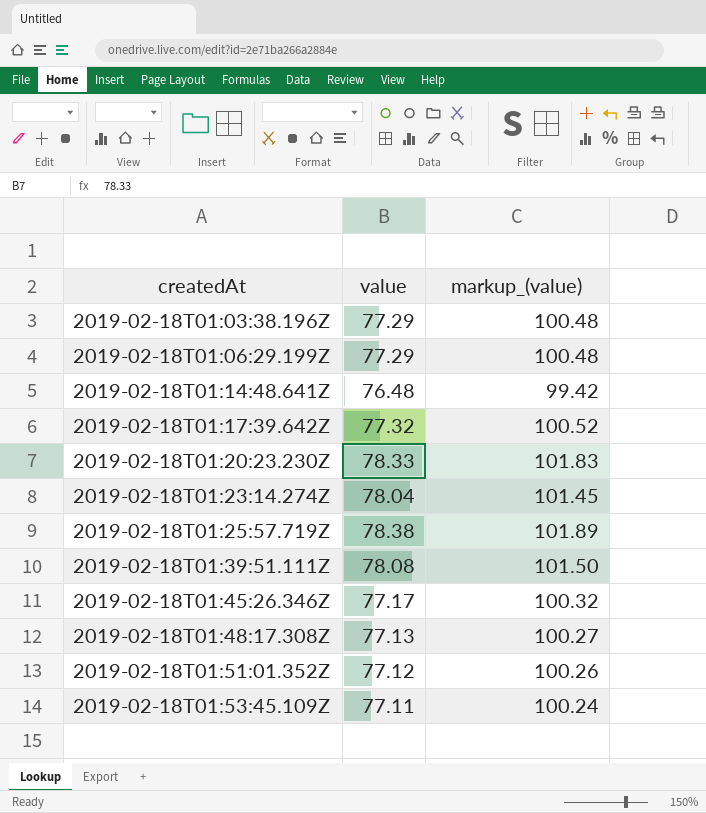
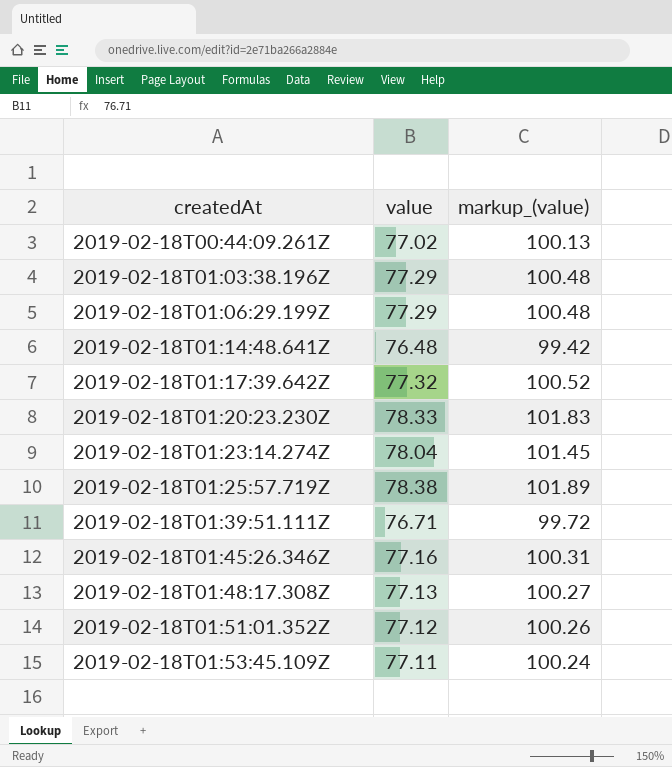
row 2019-02-18T00:44:09.261Z: none -> 77.02 | 100.13
2019-02-18T01:39:51.111Z | value: 78.08 -> 76.71
2019-02-18T01:39:51.111Z | markup_(value): 101.50 -> 99.72
2019-02-18T01:45:26.346Z | value: 77.17 -> 77.16
2019-02-18T01:45:26.346Z | markup_(value): 100.32 -> 100.31

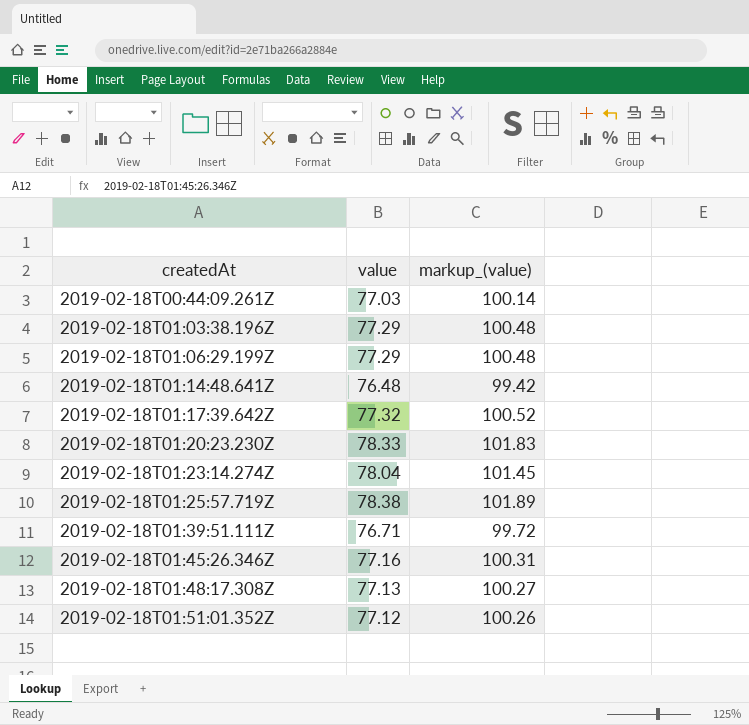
row 2019-02-18T01:53:45.109Z: 77.11 | 100.24 -> none
2019-02-18T00:44:09.261Z | value: 77.02 -> 77.03
2019-02-18T00:44:09.261Z | markup_(value): 100.13 -> 100.14

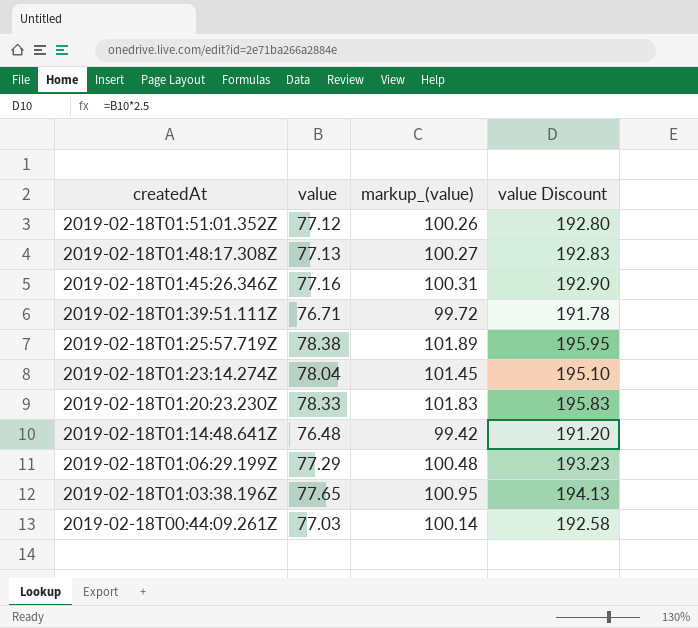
row order: createdAt ascending -> createdAt descending
column value Discount | formula: none -> [value] * 2.5
row 2019-02-18T01:17:39.642Z: 77.32 | 100.52 -> none
2019-02-18T01:03:38.196Z | value: 77.29 -> 77.65
2019-02-18T01:03:38.196Z | markup_(value): 100.48 -> 100.95

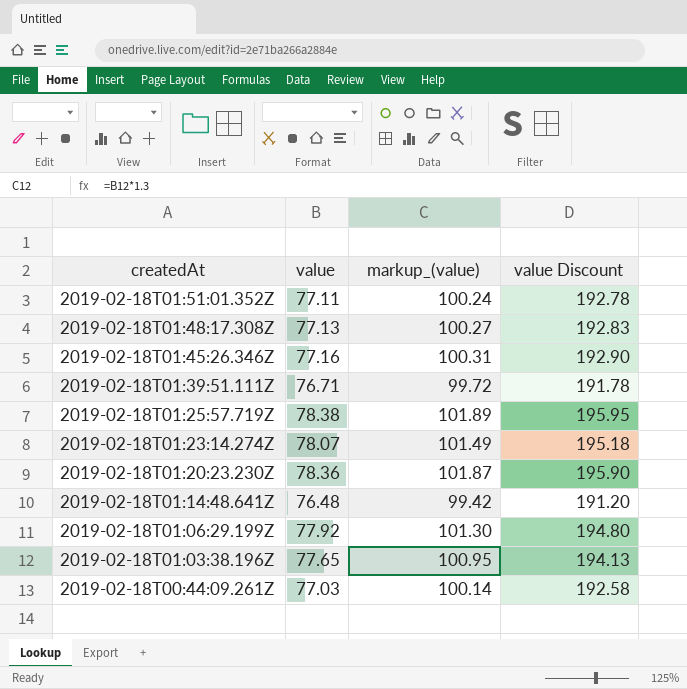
2019-02-18T01:51:01.352Z | value: 77.12 -> 77.11
2019-02-18T01:51:01.352Z | markup_(value): 100.26 -> 100.24
2019-02-18T01:51:01.352Z | value Discount: 192.80 -> 192.78
2019-02-18T01:23:14.274Z | value: 78.04 -> 78.07
2019-02-18T01:23:14.274Z | markup_(value): 101.45 -> 101.49
2019-02-18T01:23:14.274Z | value Discount: 195.10 -> 195.18
2019-02-18T01:20:23.230Z | value: 78.33 -> 78.36
2019-02-18T01:20:23.230Z | markup_(value): 101.83 -> 101.87
2019-02-18T01:20:23.230Z | value Discount: 195.83 -> 195.90
2019-02-18T01:06:29.199Z | value: 77.29 -> 77.92
2019-02-18T01:06:29.199Z | markup_(value): 100.48 -> 101.30
2019-02-18T01:06:29.199Z | value Discount: 193.23 -> 194.80

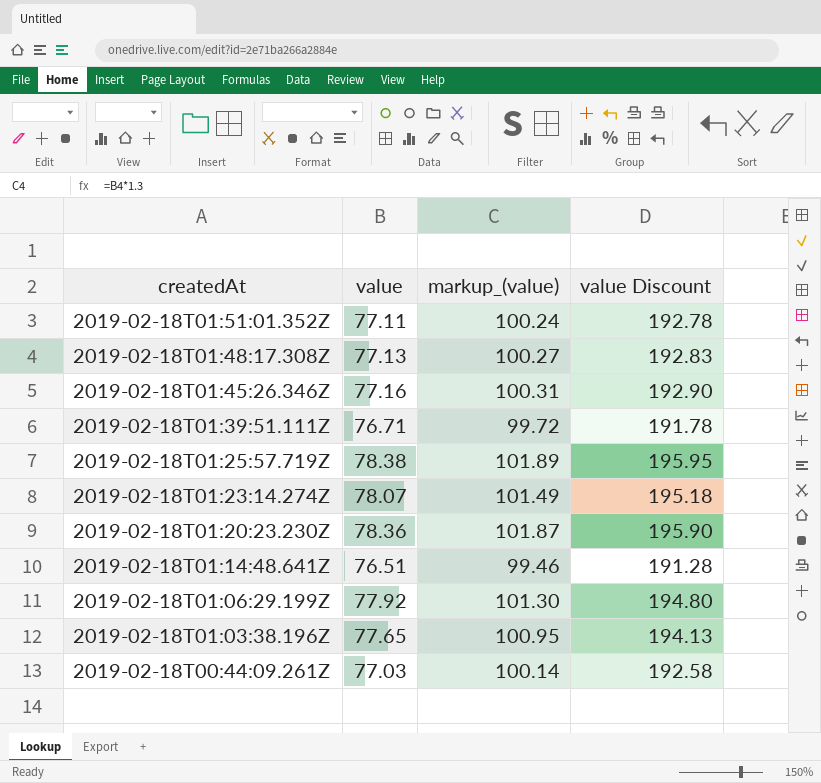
2019-02-18T01:14:48.641Z | value: 76.48 -> 76.51
2019-02-18T01:14:48.641Z | markup_(value): 99.42 -> 99.46
2019-02-18T01:14:48.641Z | value Discount: 191.20 -> 191.28

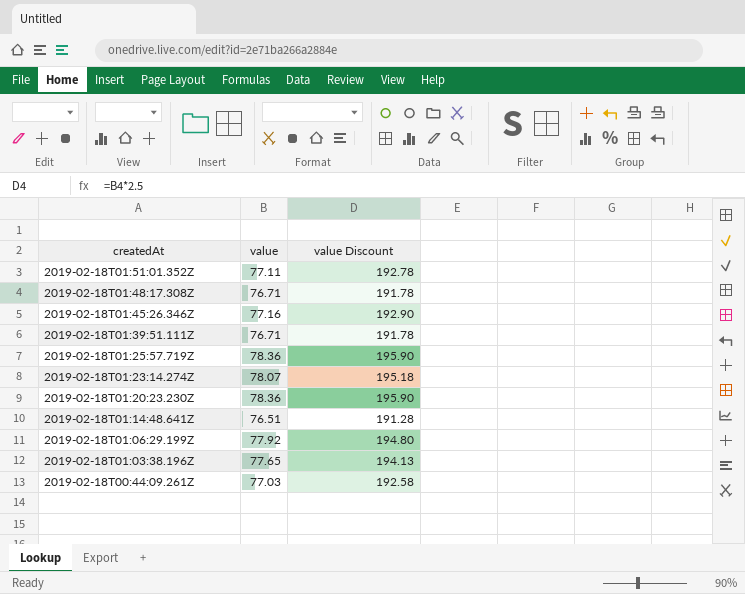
column markup_(value) | formula: [value] * 1.3 -> none
2019-02-18T01:48:17.308Z | value: 77.13 -> 76.71
2019-02-18T01:48:17.308Z | value Discount: 192.83 -> 191.78
2019-02-18T01:25:57.719Z | value: 78.38 -> 78.36
2019-02-18T01:25:57.719Z | value Discount: 195.95 -> 195.90

